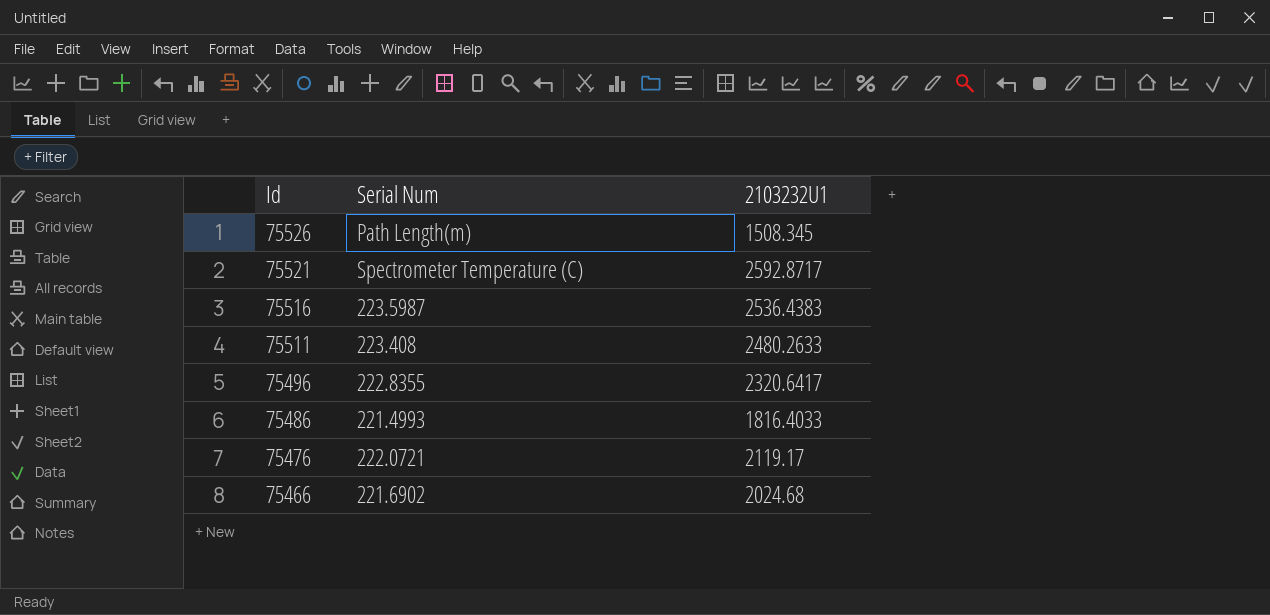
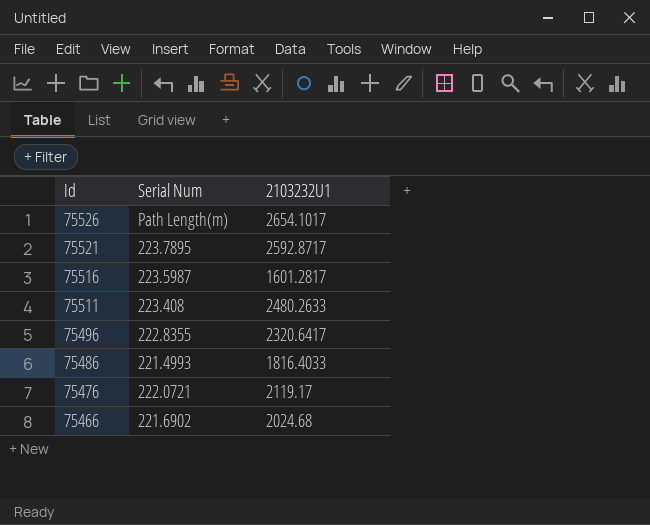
75526 | 2103232U1: 1508.345 -> 2654.1017
75521 | Serial Num: Spectrometer Temperature (C) -> 223.7895
75516 | 2103232U1: 2536.4383 -> 1601.2817

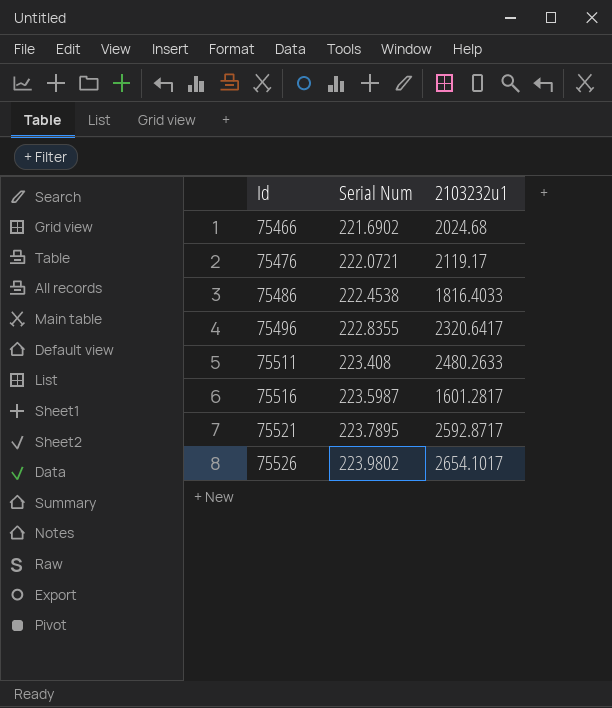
row order: Id descending -> Id ascending
column name: 2103232U1 -> 2103232u1
75486 | Serial Num: 221.4993 -> 222.4538
75526 | Serial Num: Path Length(m) -> 223.9802

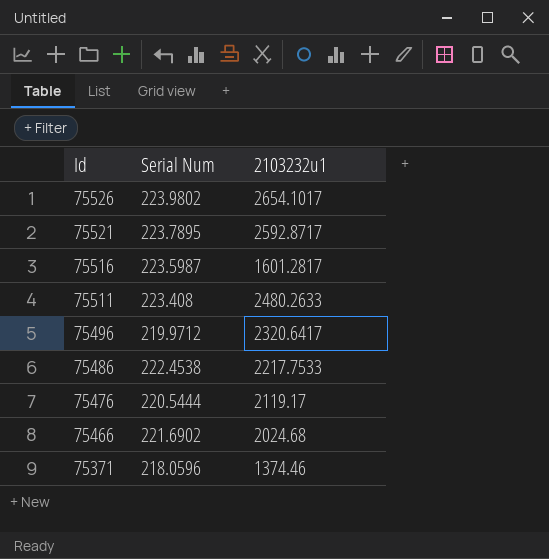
row order: Id ascending -> Id descending
75496 | Serial Num: 222.8355 -> 219.9712
75486 | 2103232u1: 1816.4033 -> 2217.7533
75476 | Serial Num: 222.0721 -> 220.5444
row 75371: none -> 218.0596 | 1374.46

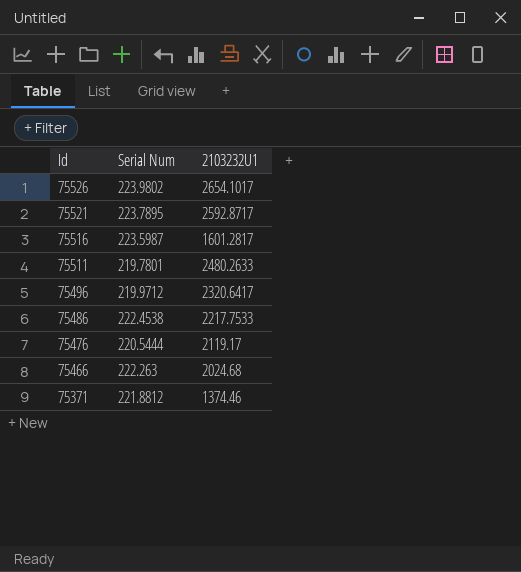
column name: 2103232u1 -> 2103232U1
75511 | Serial Num: 223.408 -> 219.7801
75466 | Serial Num: 221.6902 -> 222.263
75371 | Serial Num: 218.0596 -> 221.8812

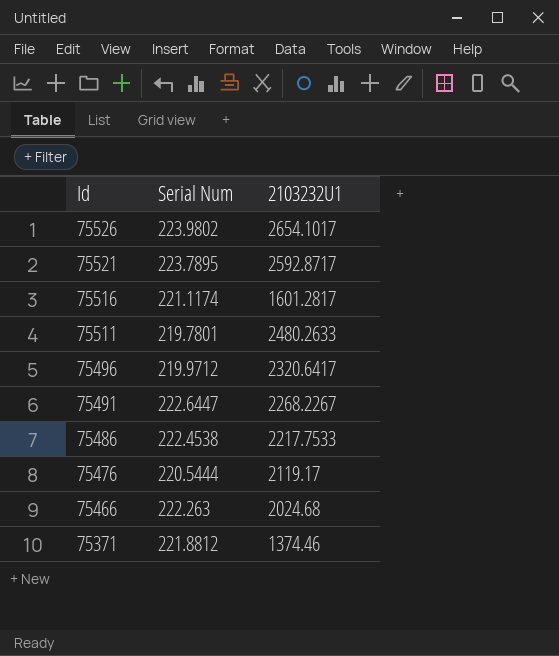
75516 | Serial Num: 223.5987 -> 221.1174
row 75491: none -> 222.6447 | 2268.2267

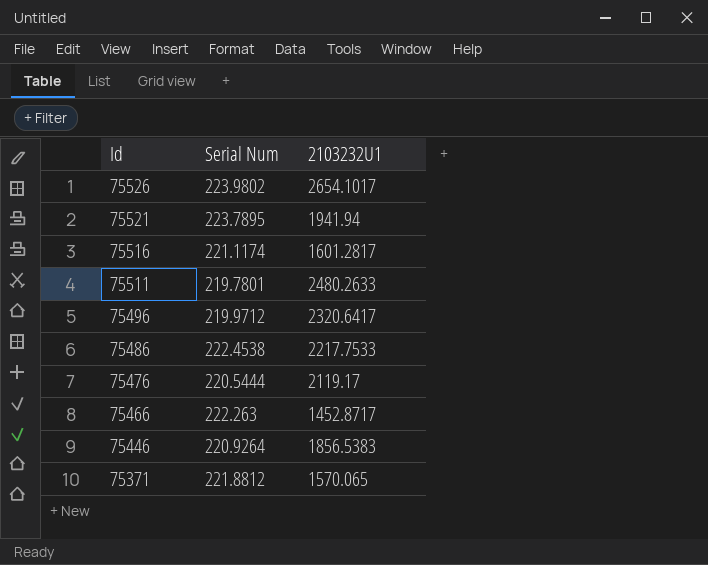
row 75491: 222.6447 | 2268.2267 -> none
75521 | 2103232U1: 2592.8717 -> 1941.94
75466 | 2103232U1: 2024.68 -> 1452.8717
row 75446: none -> 220.9264 | 1856.5383
75371 | 2103232U1: 1374.46 -> 1570.065

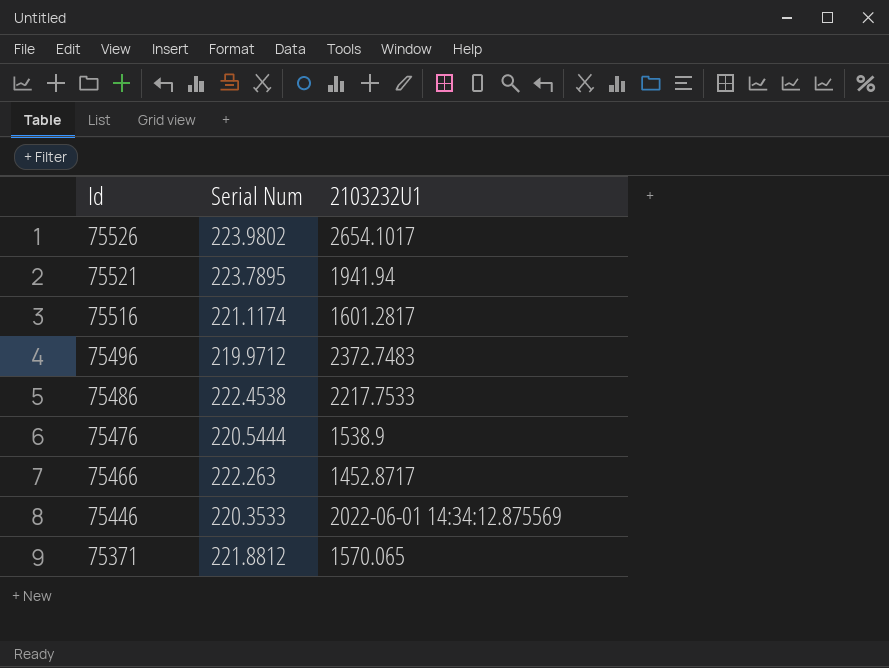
row 75511: 219.7801 | 2480.2633 -> none
75496 | 2103232U1: 2320.6417 -> 2372.7483
75476 | 2103232U1: 2119.17 -> 1538.9
75446 | Serial Num: 220.9264 -> 220.3533
75446 | 2103232U1: 1856.5383 -> 2022-06-01 14:34:12.875569

